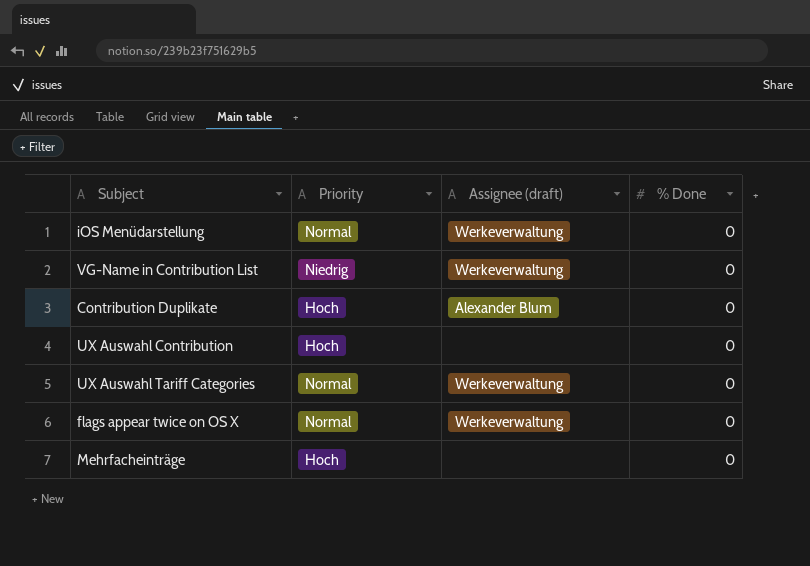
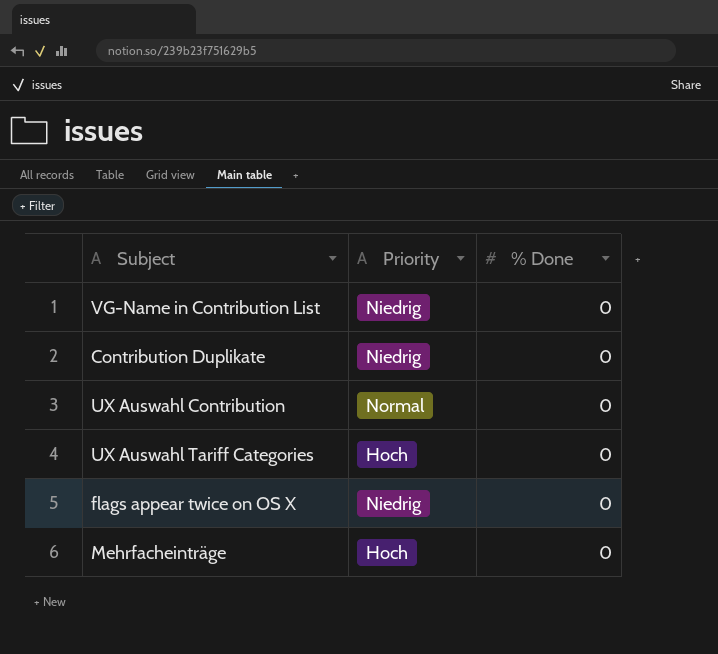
column Assignee (draft) | position: 3 -> none
row iOS Menüdarstellung: Normal | Werkeverwaltung | 0 -> none
Contribution Duplikate | Priority: Hoch -> Niedrig
UX Auswahl Contribution | Priority: Hoch -> Normal
UX Auswahl Tariff Categories | Priority: Normal -> Hoch
flags appear twice on OS X | Priority: Normal -> Niedrig

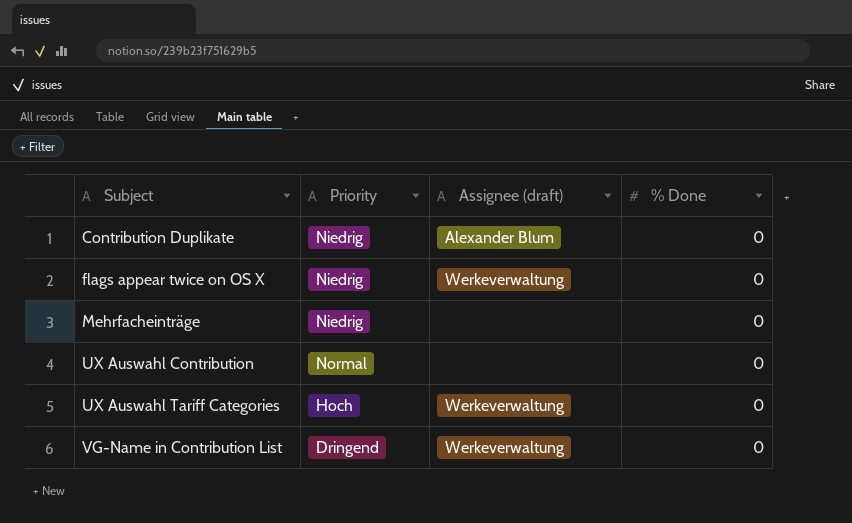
row order: none -> Subject ascending
column Assignee (draft) | position: none -> 3
Mehrfacheinträge | Priority: Hoch -> Niedrig
VG-Name in Contribution List | Priority: Niedrig -> Dringend

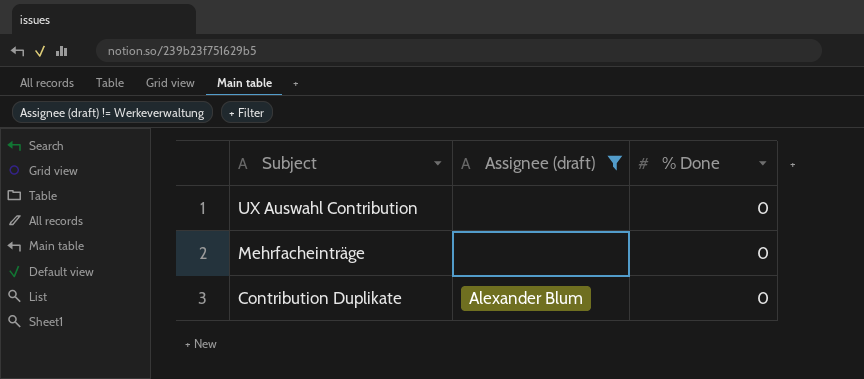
filter: none -> Assignee (draft) != Werkeverwaltung
row order: Subject ascending -> Subject descending
column Priority | position: 2 -> none

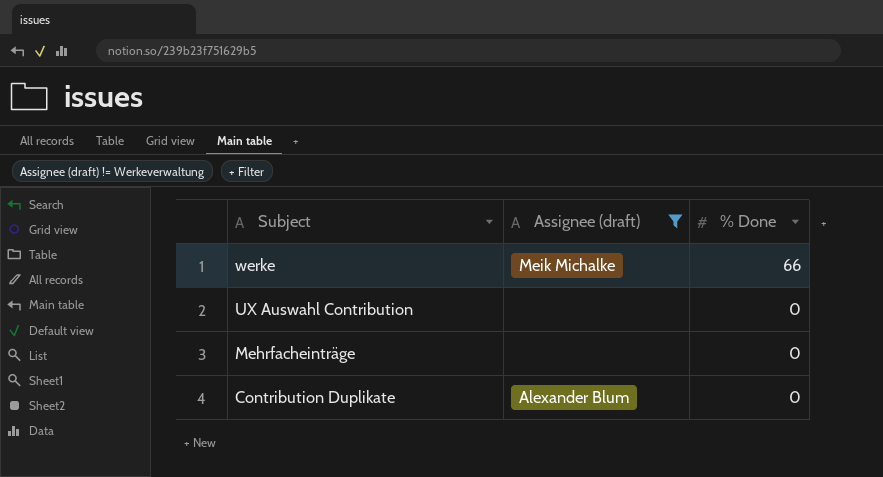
row werke: none -> Meik Michalke | 66

